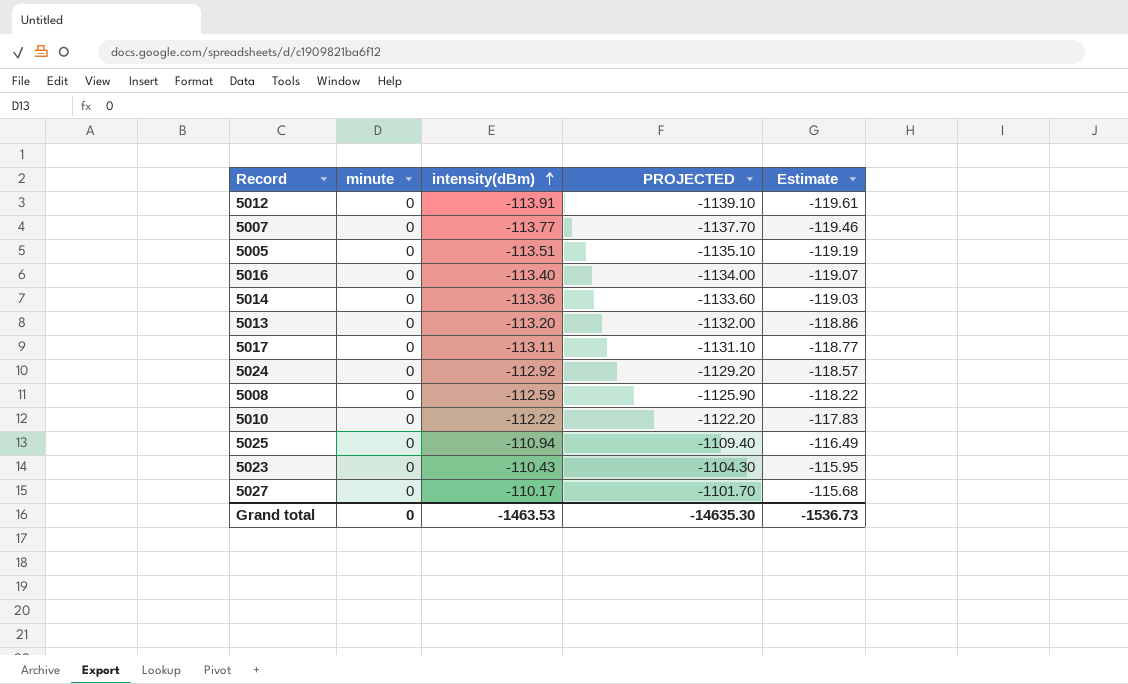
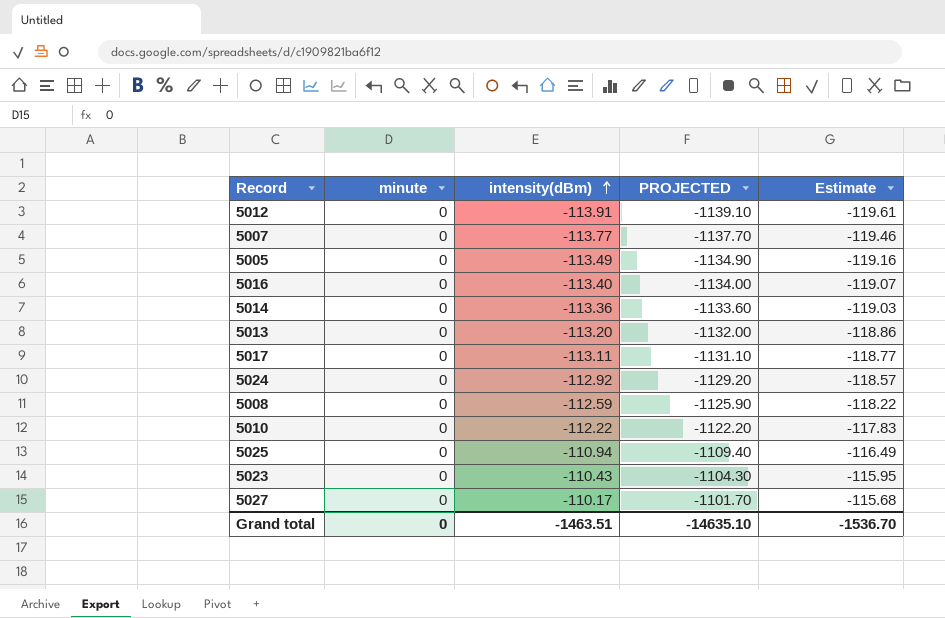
5005 | intensity(dBm): -113.51 -> -113.49
5005 | PROJECTED: -1135.10 -> -1134.90
5005 | Estimate: -119.19 -> -119.16
Grand total | intensity(dBm): -1463.53 -> -1463.51
Grand total | PROJECTED: -14635.30 -> -14635.10
Grand total | Estimate: -1536.73 -> -1536.70

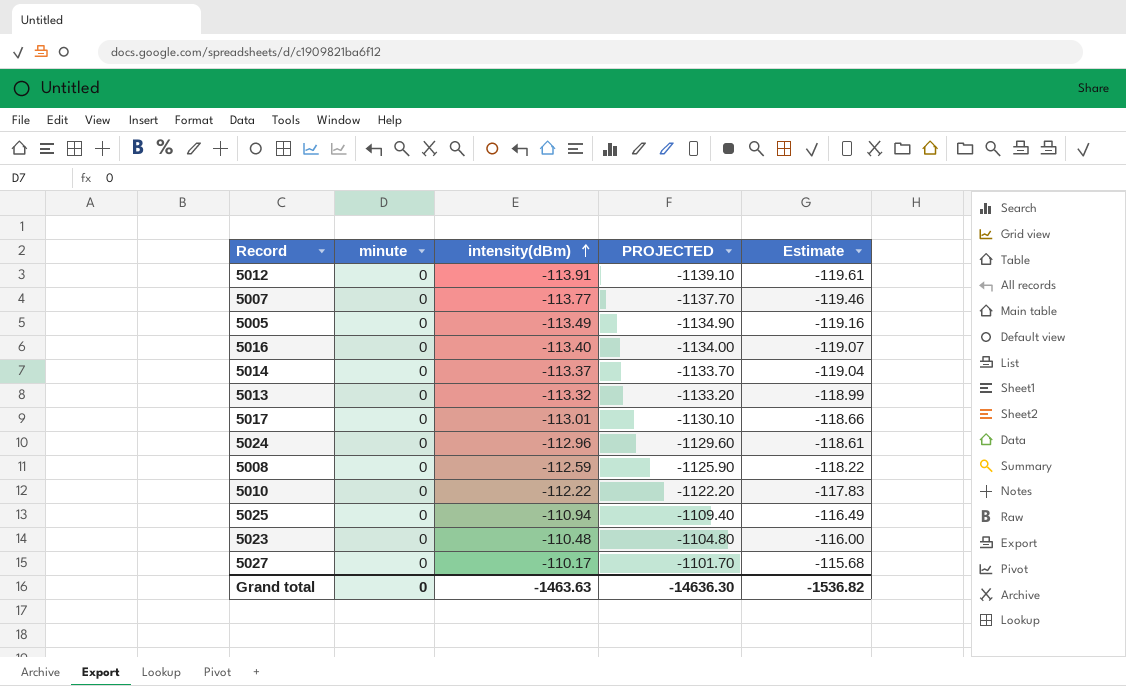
5014 | intensity(dBm): -113.36 -> -113.37
5014 | PROJECTED: -1133.60 -> -1133.70
5014 | Estimate: -119.03 -> -119.04
5013 | intensity(dBm): -113.20 -> -113.32
5013 | PROJECTED: -1132.00 -> -1133.20
5013 | Estimate: -118.86 -> -118.99
5017 | intensity(dBm): -113.11 -> -113.01
5017 | PROJECTED: -1131.10 -> -1130.10
5017 | Estimate: -118.77 -> -118.66
5024 | intensity(dBm): -112.92 -> -112.96
5024 | PROJECTED: -1129.20 -> -1129.60
5024 | Estimate: -118.57 -> -118.61
5023 | intensity(dBm): -110.43 -> -110.48
5023 | PROJECTED: -1104.30 -> -1104.80
5023 | Estimate: -115.95 -> -116.00
Grand total | intensity(dBm): -1463.51 -> -1463.63
Grand total | PROJECTED: -14635.10 -> -14636.30
Grand total | Estimate: -1536.70 -> -1536.82

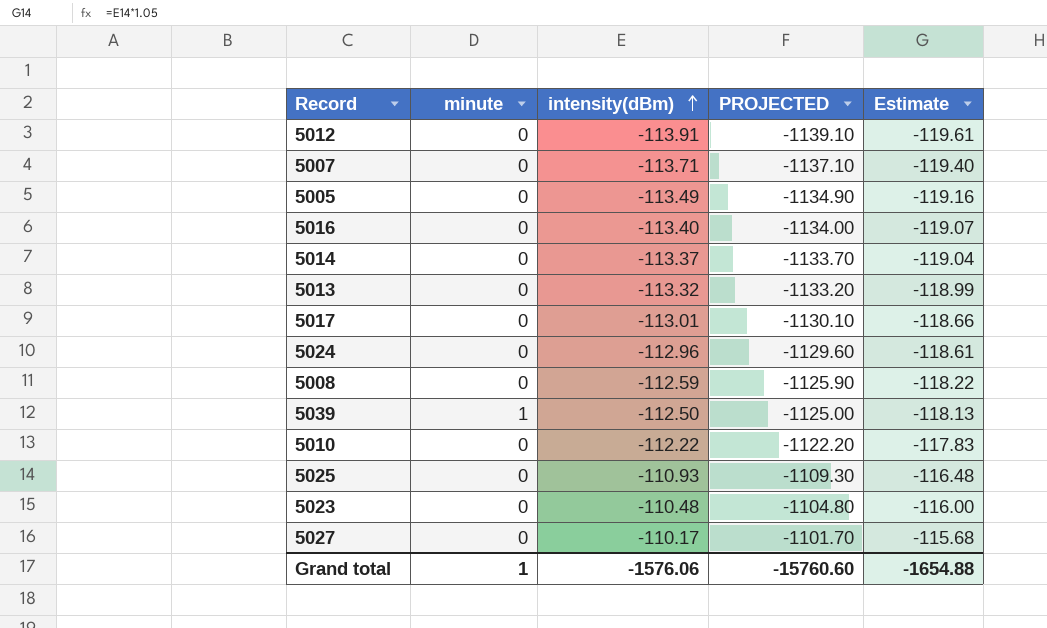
5007 | intensity(dBm): -113.77 -> -113.71
5007 | PROJECTED: -1137.70 -> -1137.10
5007 | Estimate: -119.46 -> -119.40
row 5039: none -> 1 | -112.50 | -1125.00 | -118.13
5025 | intensity(dBm): -110.94 -> -110.93
5025 | PROJECTED: -1109.40 -> -1109.30
5025 | Estimate: -116.49 -> -116.48
Grand total | minute: 0 -> 1
Grand total | intensity(dBm): -1463.63 -> -1576.06
Grand total | PROJECTED: -14636.30 -> -15760.60
Grand total | Estimate: -1536.82 -> -1654.88

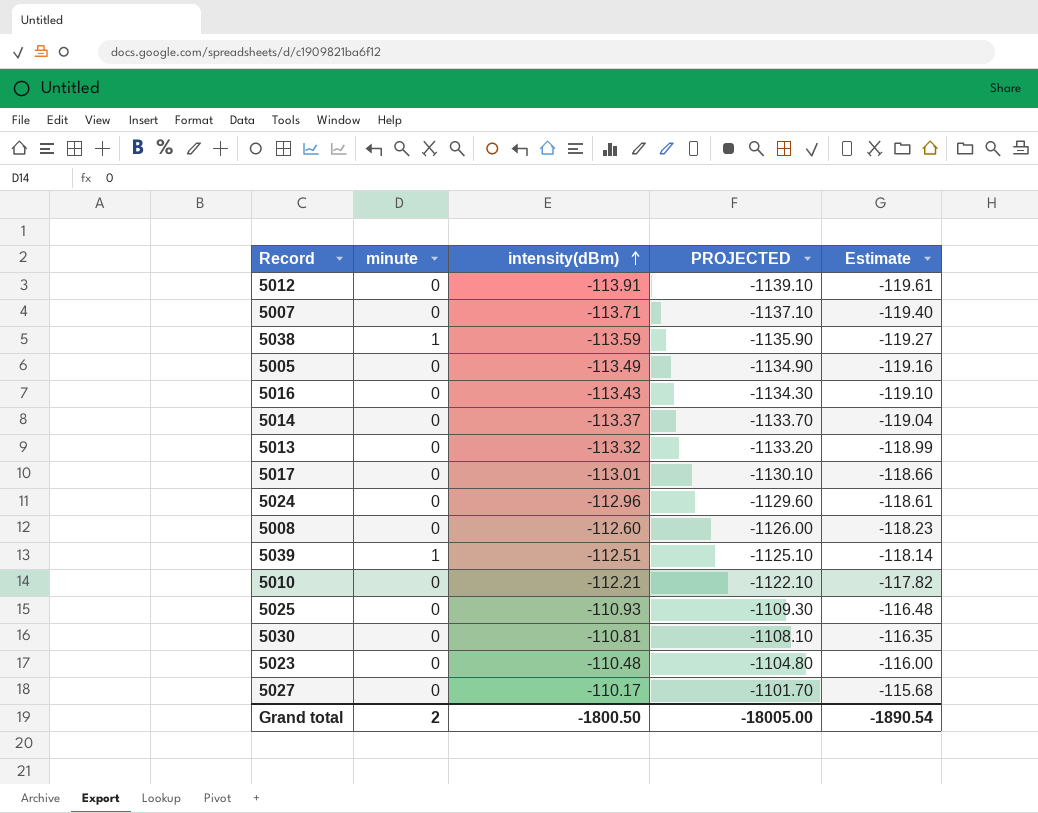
row 5038: none -> 1 | -113.59 | -1135.90 | -119.27
5016 | intensity(dBm): -113.40 -> -113.43
5016 | PROJECTED: -1134.00 -> -1134.30
5016 | Estimate: -119.07 -> -119.10
5008 | intensity(dBm): -112.59 -> -112.60
5008 | PROJECTED: -1125.90 -> -1126.00
5008 | Estimate: -118.22 -> -118.23
5039 | intensity(dBm): -112.50 -> -112.51
5039 | PROJECTED: -1125.00 -> -1125.10
5039 | Estimate: -118.13 -> -118.14
5010 | intensity(dBm): -112.22 -> -112.21
5010 | PROJECTED: -1122.20 -> -1122.10
5010 | Estimate: -117.83 -> -117.82
row 5030: none -> 0 | -110.81 | -1108.10 | -116.35
Grand total | minute: 1 -> 2
Grand total | intensity(dBm): -1576.06 -> -1800.50
Grand total | PROJECTED: -15760.60 -> -18005.00
Grand total | Estimate: -1654.88 -> -1890.54

